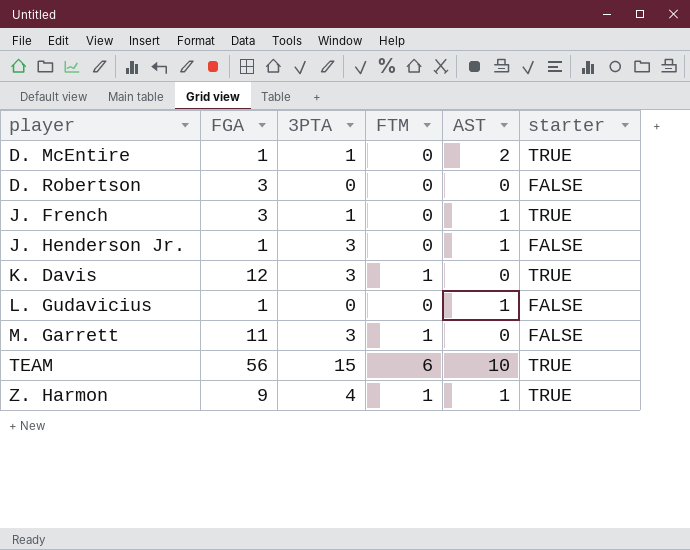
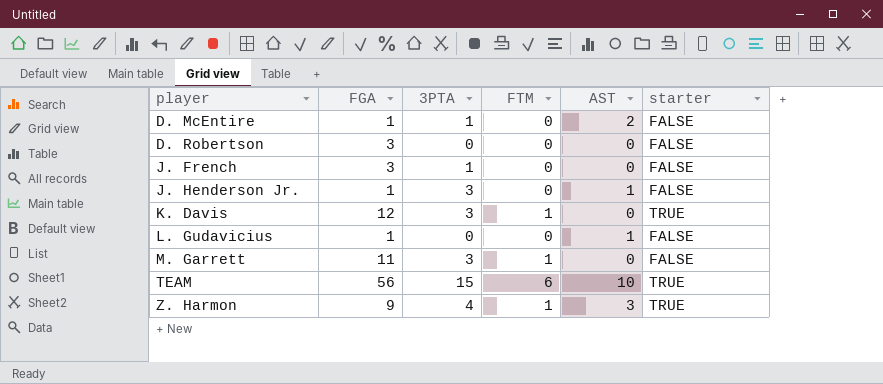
D. McEntire | starter: TRUE -> FALSE
J. French | AST: 1 -> 0
J. French | starter: TRUE -> FALSE
Z. Harmon | AST: 1 -> 3

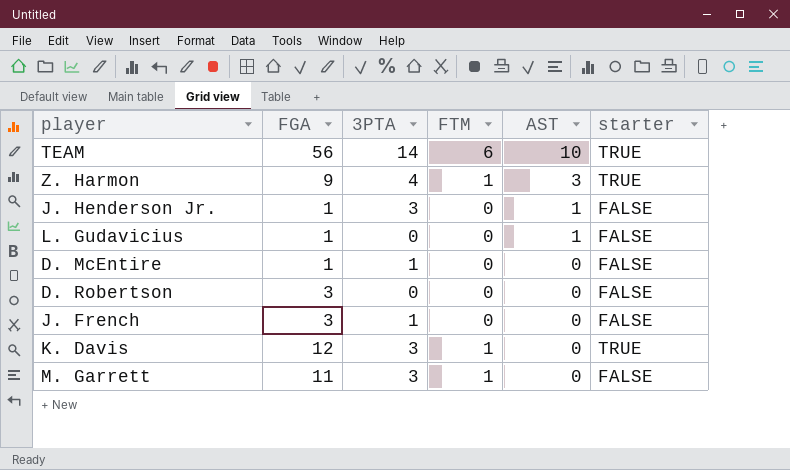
row order: player ascending -> AST descending
TEAM | 3PTA: 15 -> 14
D. McEntire | AST: 2 -> 0

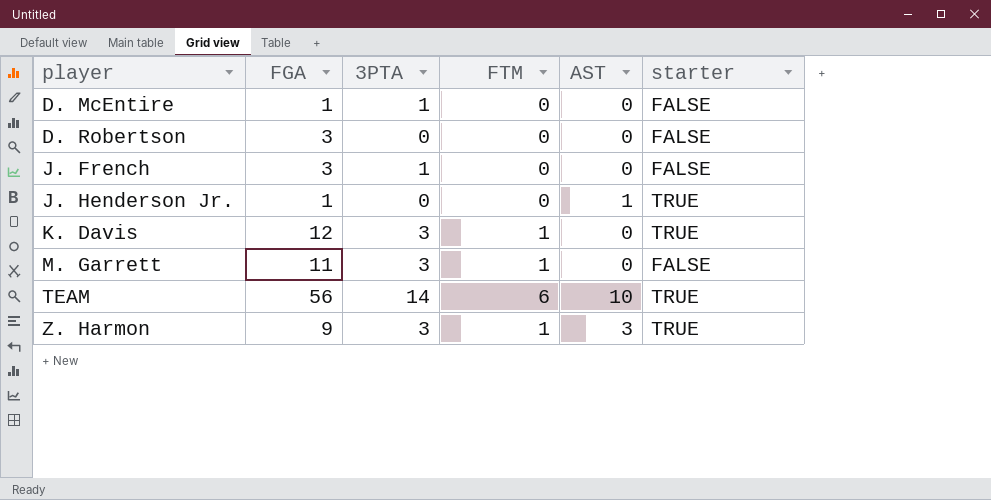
row order: AST descending -> player ascending
row L. Gudavicius: 1 | 0 | 0 | 1 | FALSE -> none
J. Henderson Jr. | 3PTA: 3 -> 0
J. Henderson Jr. | starter: FALSE -> TRUE
Z. Harmon | 3PTA: 4 -> 3

